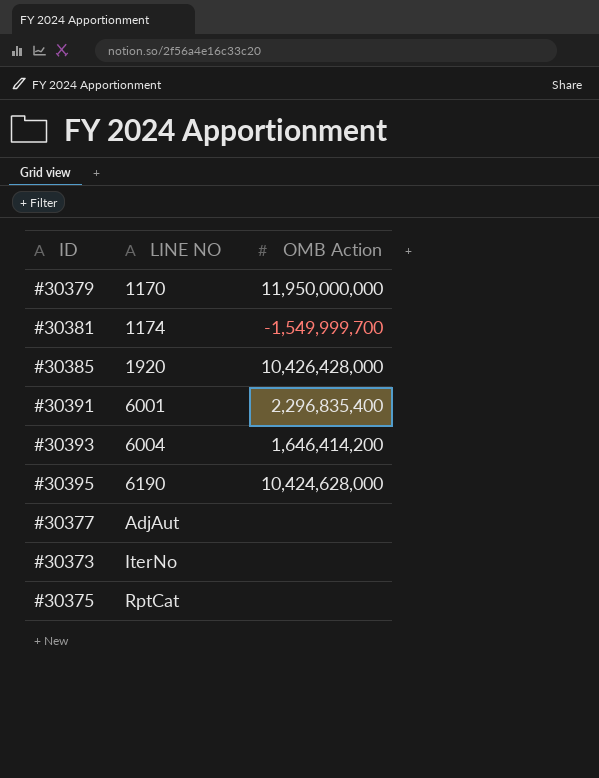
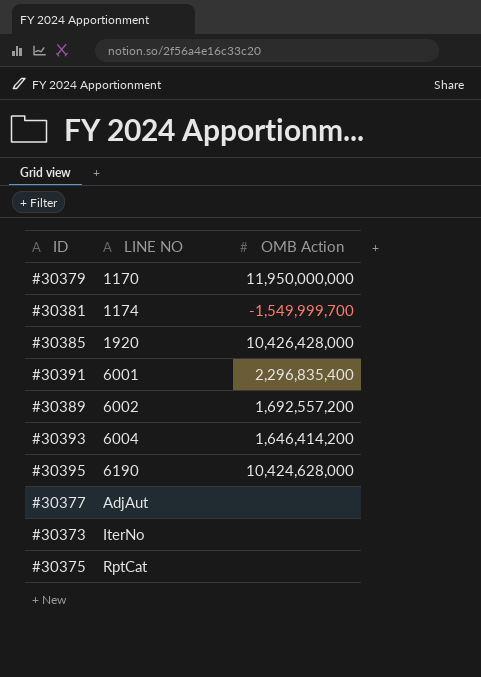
row #30389: none -> 6002 | 1,692,557,200

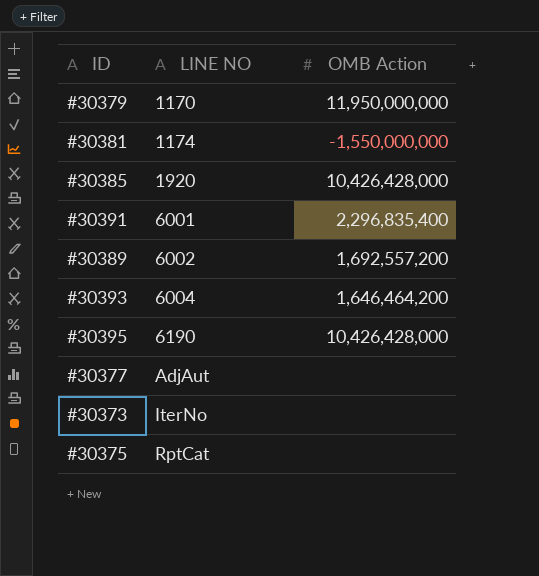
#30381 | OMB Action: -1,549,999,700 -> -1,550,000,000
#30393 | OMB Action: 1,646,414,200 -> 1,646,464,200
#30395 | OMB Action: 10,424,628,000 -> 10,426,428,000

